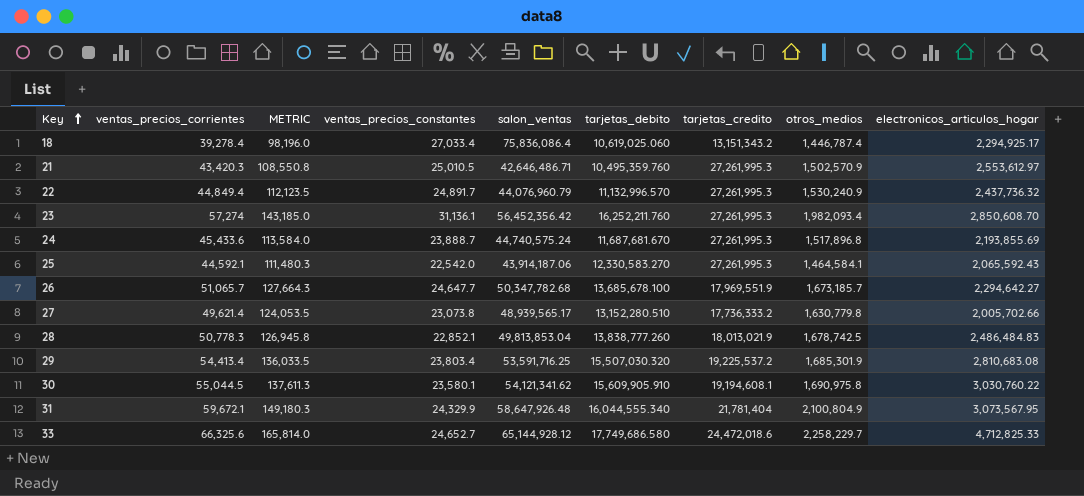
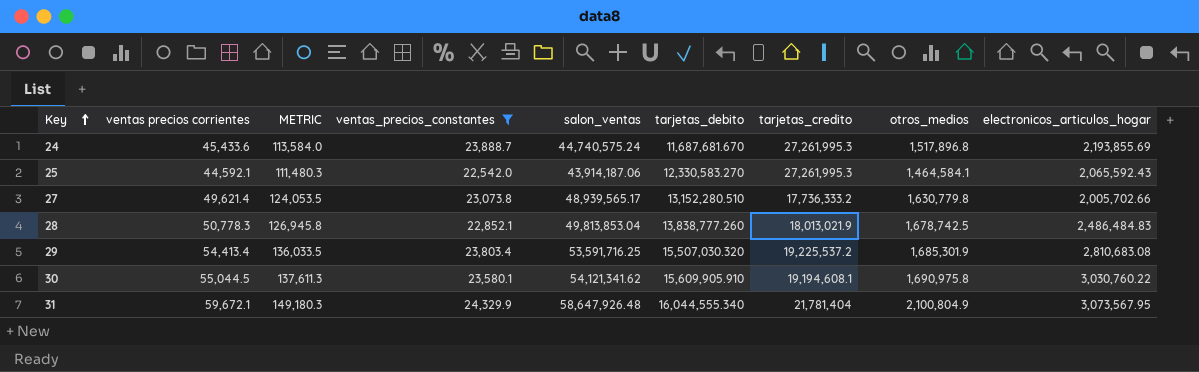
filter: none -> ventas_precios_constantes <= 24,329.9
column name: ventas_precios_corrientes -> ventas precios corrientes

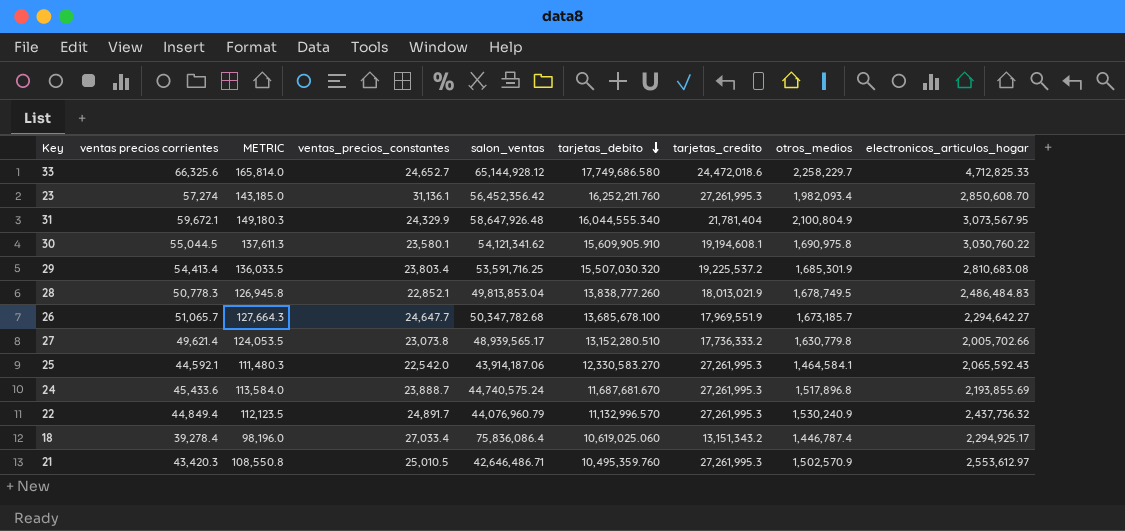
filter: ventas_precios_constantes <= 24,329.9 -> none
row order: Key ascending -> tarjetas_debito descending
28 | otros_medios: 1,678,742.5 -> 1,678,749.5

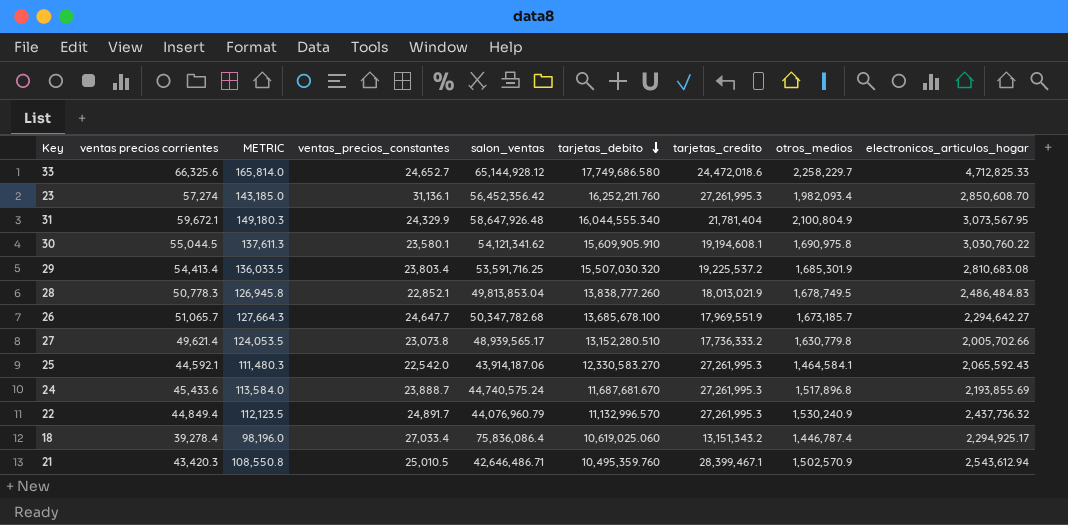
21 | tarjetas_credito: 27,261,995.3 -> 28,399,467.1
21 | electronicos_articulos_hogar: 2,553,612.97 -> 2,543,612.94

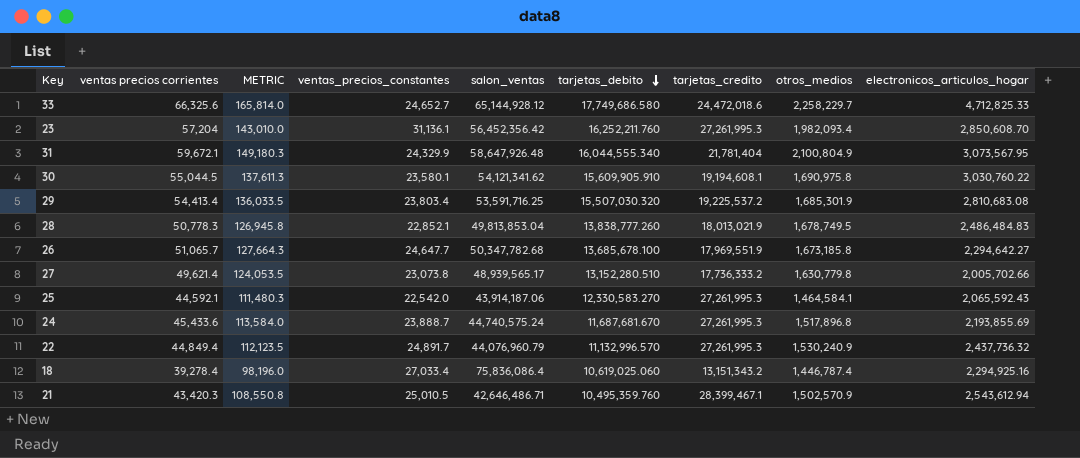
23 | ventas precios corrientes: 57,274 -> 57,204
23 | METRIC: 143,185.0 -> 143,010.0
26 | otros_medios: 1,673,185.7 -> 1,673,185.8
18 | electronicos_articulos_hogar: 2,294,925.17 -> 2,294,925.16

